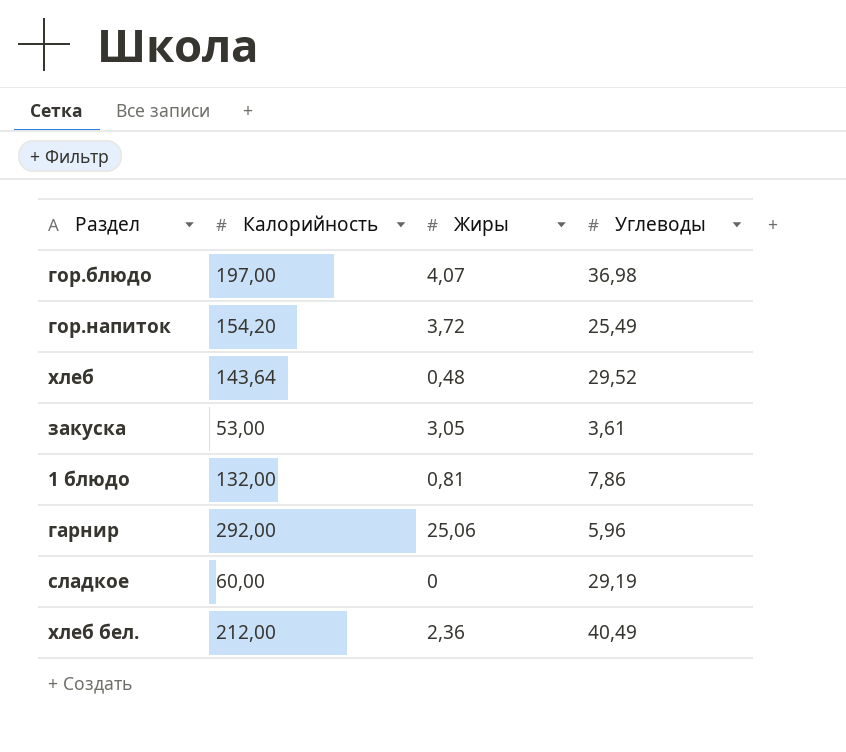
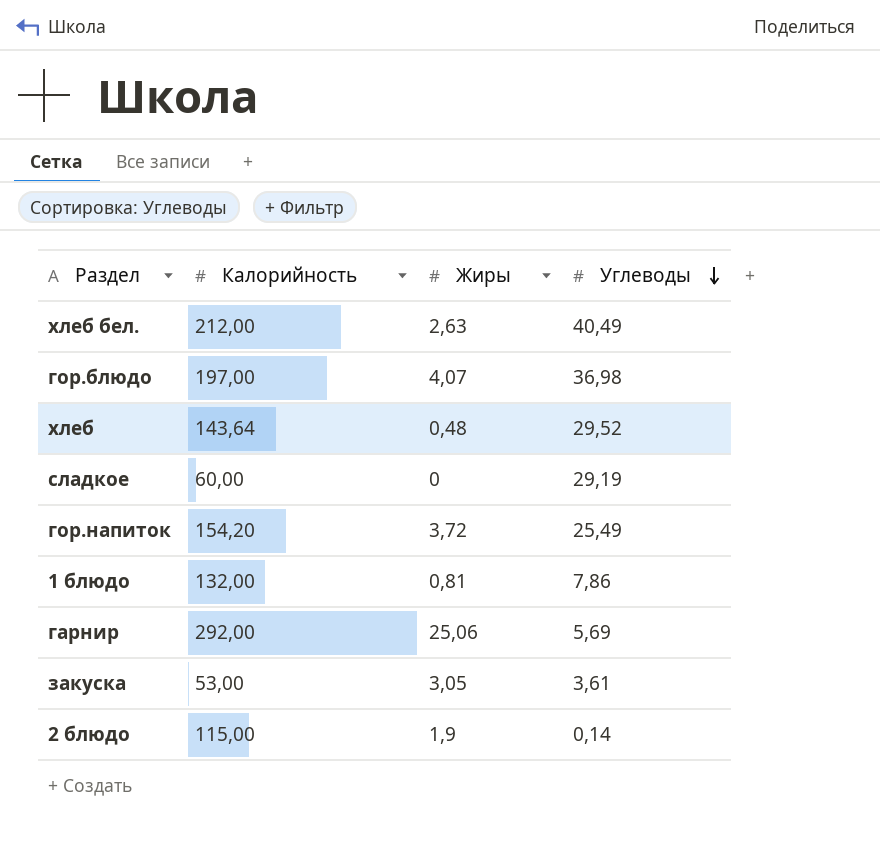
row order: none -> Углеводы descending
хлеб бел. | Жиры: 2,36 -> 2,63
гарнир | Углеводы: 5,96 -> 5,69
row 2 блюдо: none -> 115,00 | 1,9 | 0,14

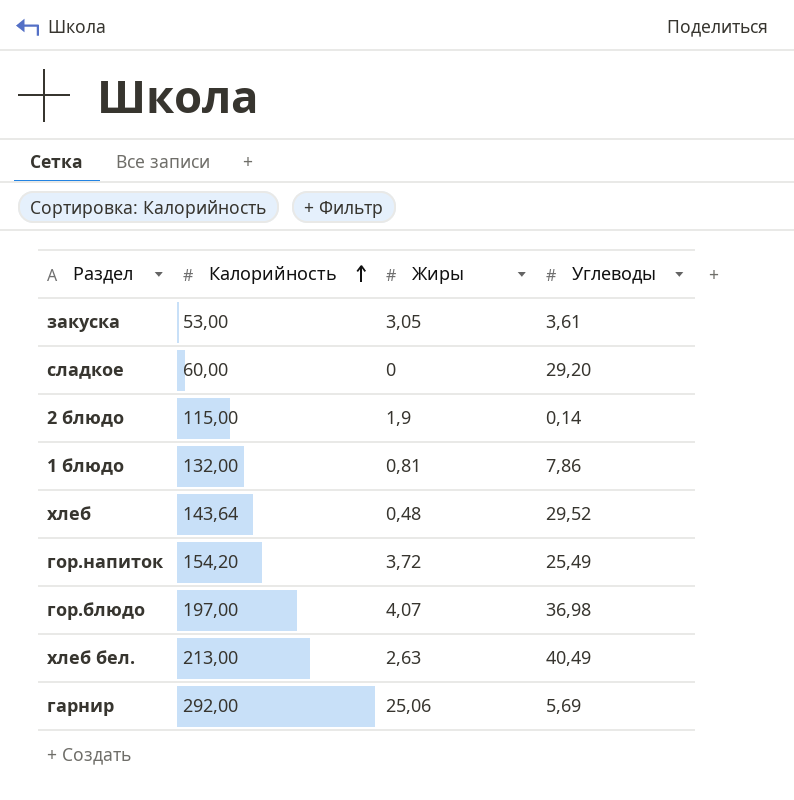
row order: Углеводы descending -> Калорийность ascending
сладкое | Углеводы: 29,19 -> 29,20
хлеб бел. | Калорийность: 212,00 -> 213,00

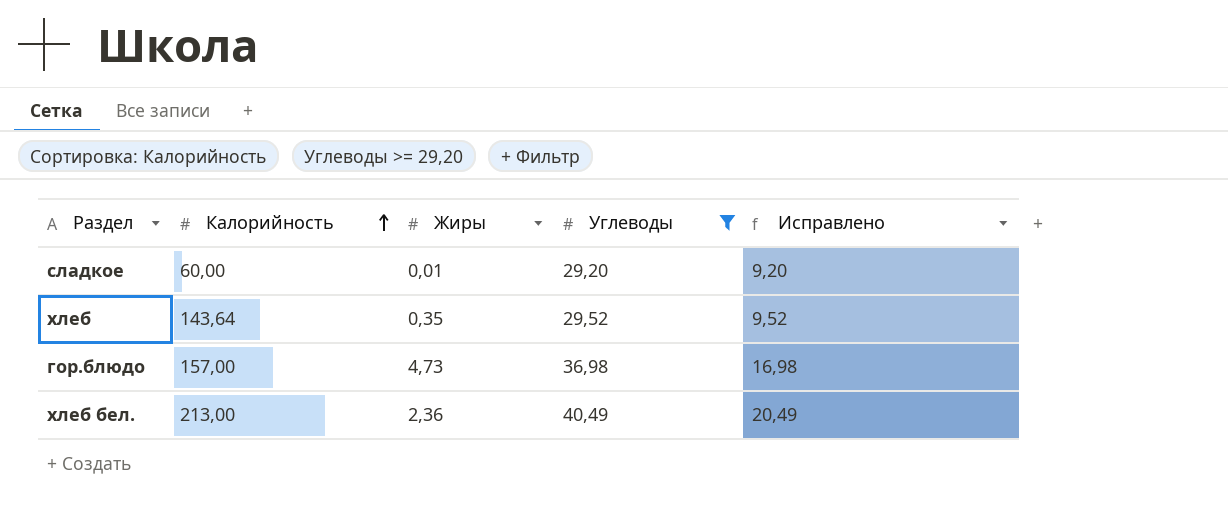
filter: none -> Углеводы >= 29,20
column Исправлено | formula: none -> [Углеводы] - 20
сладкое | Жиры: 0 -> 0,01
хлеб | Жиры: 0,48 -> 0,35
гор.блюдо | Калорийность: 197,00 -> 157,00
гор.блюдо | Жиры: 4,07 -> 4,73
хлеб бел. | Жиры: 2,63 -> 2,36

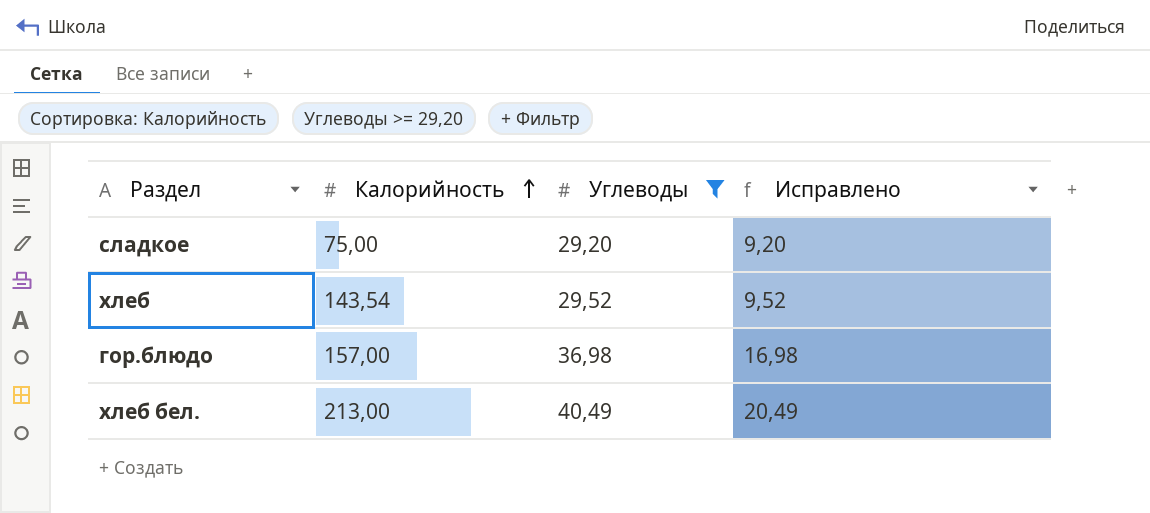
column Жиры | position: 3 -> none
сладкое | Калорийность: 60,00 -> 75,00
хлеб | Калорийность: 143,64 -> 143,54

